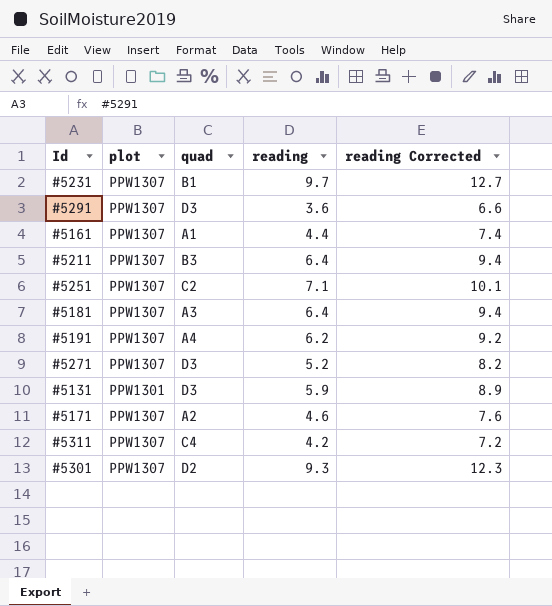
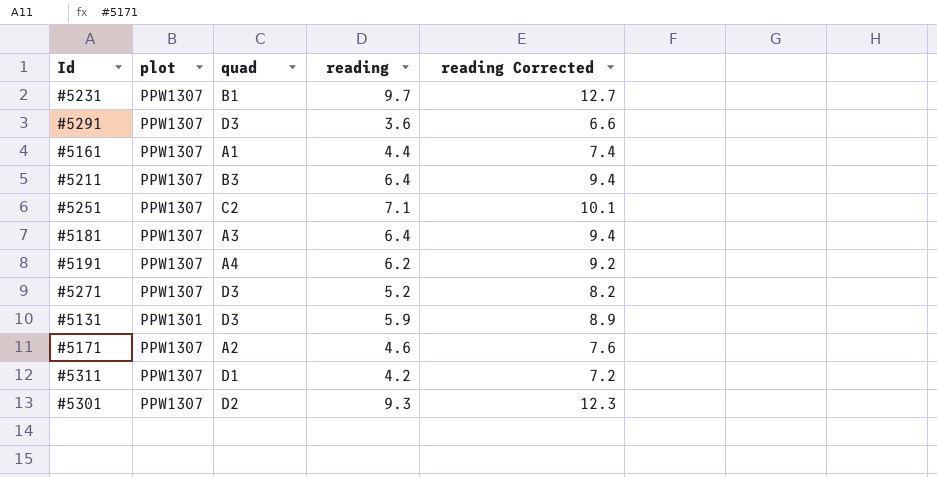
#5311 | quad: C4 -> D1

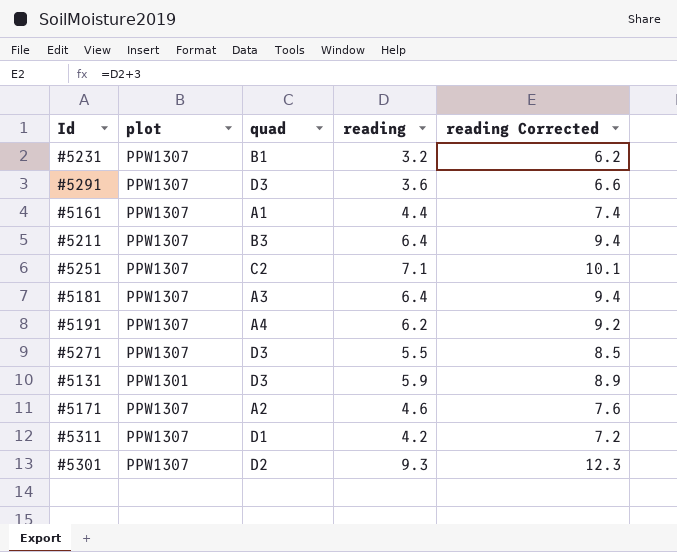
#5231 | reading: 9.7 -> 3.2
#5231 | reading Corrected: 12.7 -> 6.2
#5271 | reading: 5.2 -> 5.5
#5271 | reading Corrected: 8.2 -> 8.5

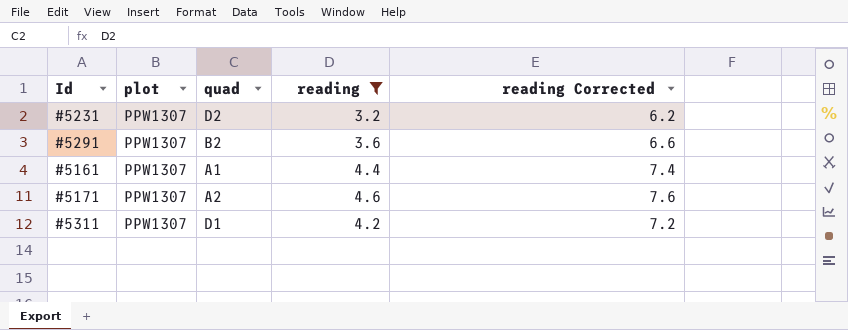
filter: none -> reading <= 4.6
#5231 | quad: B1 -> D2
#5291 | quad: D3 -> B2

